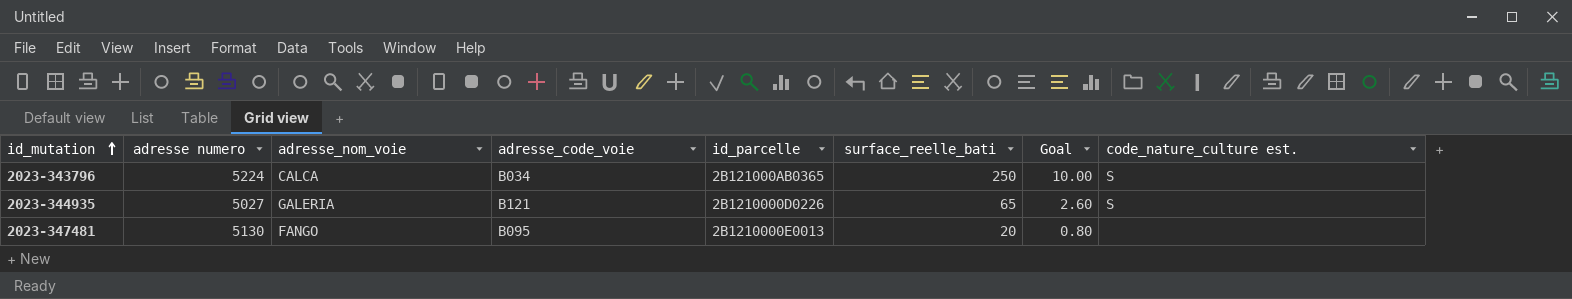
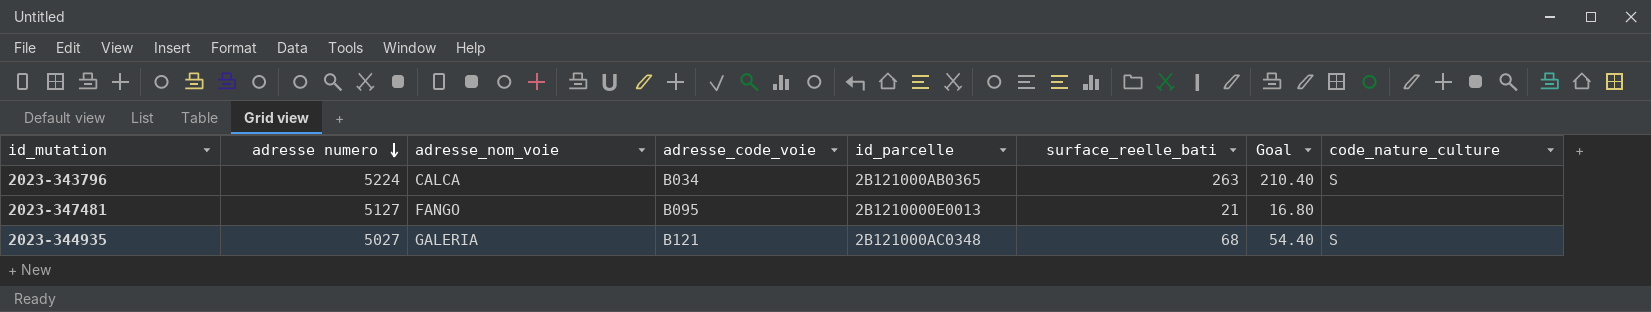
row order: id_mutation ascending -> adresse numero descending
column Goal | formula: [surface_reelle_bati] * 0.04 -> [surface_reelle_bati] * 0.8
column name: code_nature_culture est. -> code_nature_culture
2023-343796 | surface_reelle_bati: 250 -> 263
2023-347481 | adresse numero: 5130 -> 5127
2023-347481 | surface_reelle_bati: 20 -> 21
2023-344935 | id_parcelle: 2B1210000D0226 -> 2B121000AC0348
2023-344935 | surface_reelle_bati: 65 -> 68

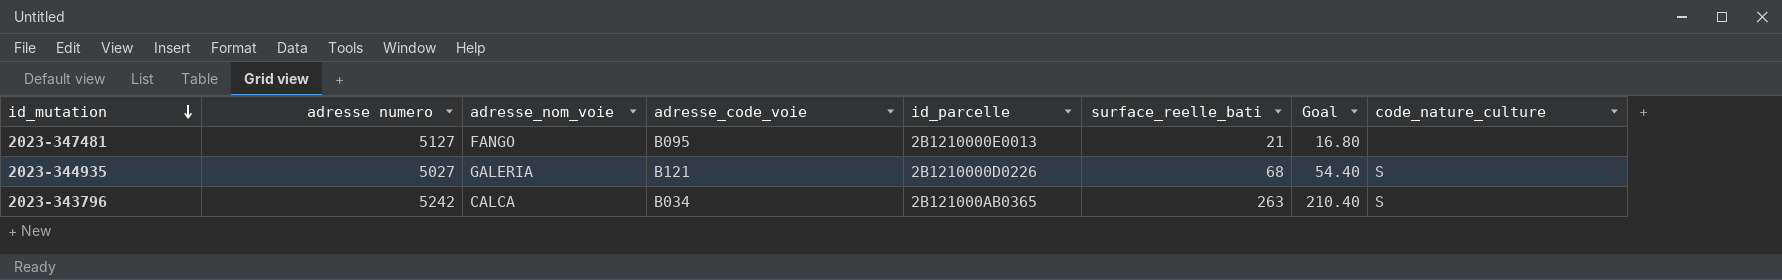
row order: adresse numero descending -> id_mutation descending
2023-344935 | id_parcelle: 2B121000AC0348 -> 2B1210000D0226
2023-343796 | adresse numero: 5224 -> 5242

